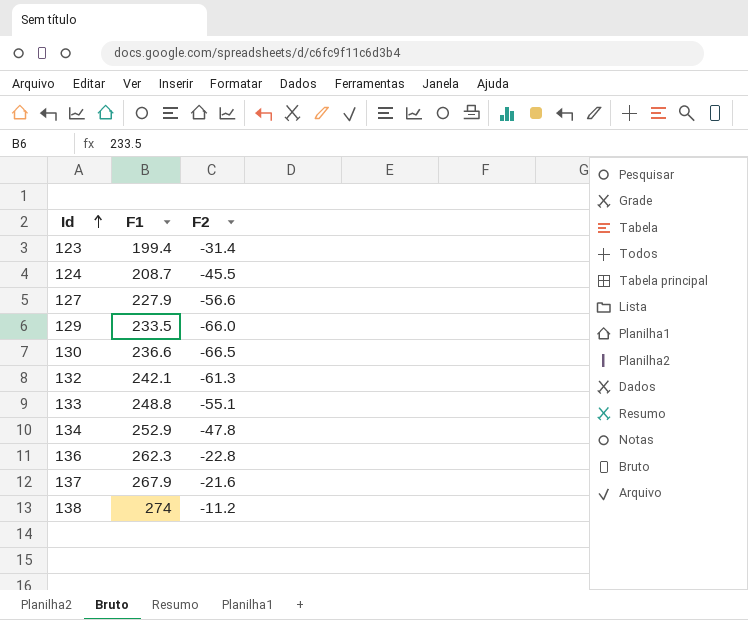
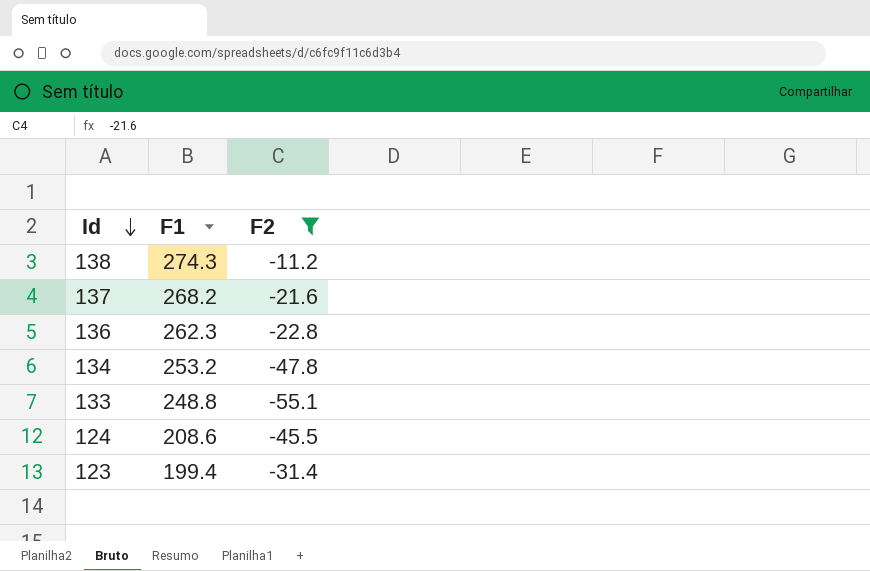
filter: none -> F2 >= -55.1
row order: Id ascending -> Id descending
138 | F1: 274 -> 274.3
137 | F1: 267.9 -> 268.2
134 | F1: 252.9 -> 253.2
124 | F1: 208.7 -> 208.6

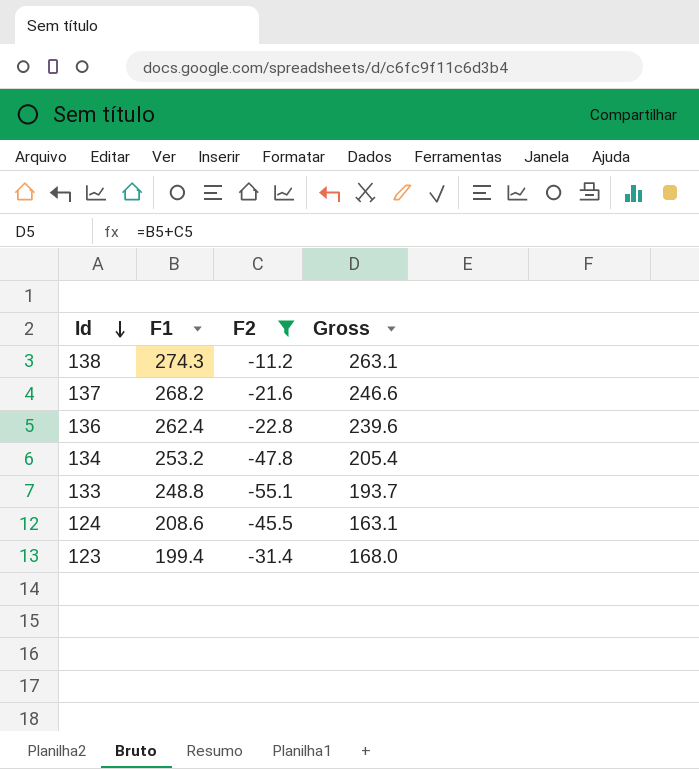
column Gross | formula: none -> [F1] + [F2]
136 | F1: 262.3 -> 262.4

